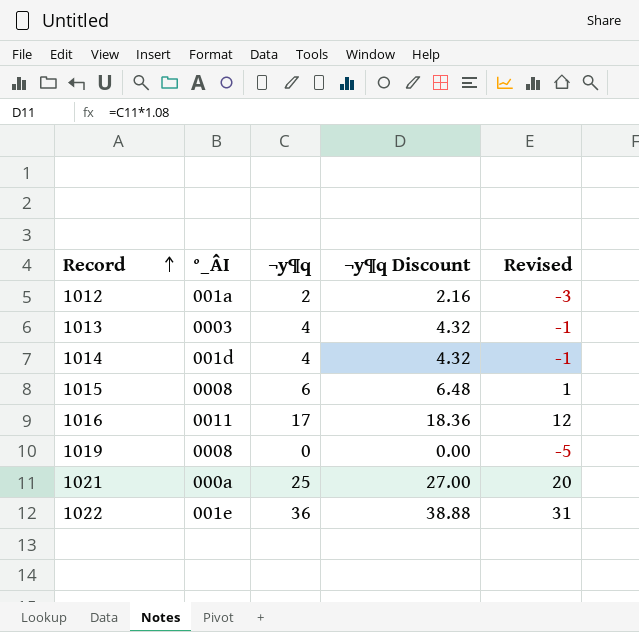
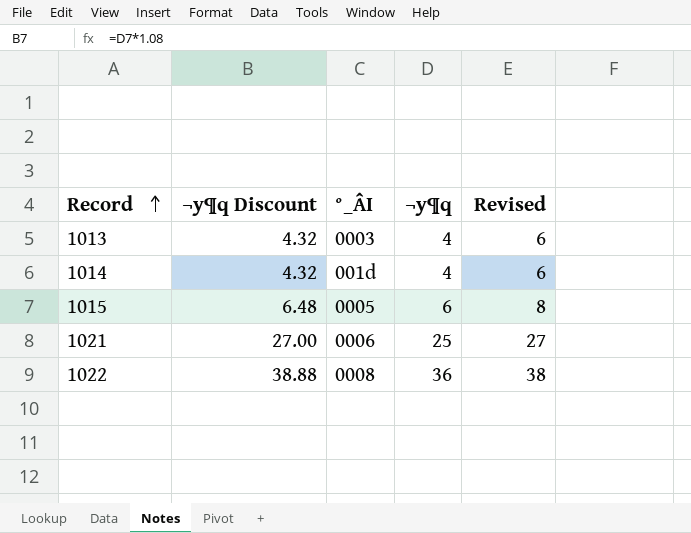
column ¬y¶q Discount | position: 4 -> 2
column Revised | formula: [¬y¶q] - 5 -> [¬y¶q] + 2
row 1012: 001a | 2 | 2.16 | -3 -> none
row 1016: 0011 | 17 | 18.36 | 12 -> none
row 1019: 0008 | 0 | 0.00 | -5 -> none
1015 | °_ÂI: 0008 -> 0005
1021 | °_ÂI: 000a -> 0006
1022 | °_ÂI: 001e -> 0008

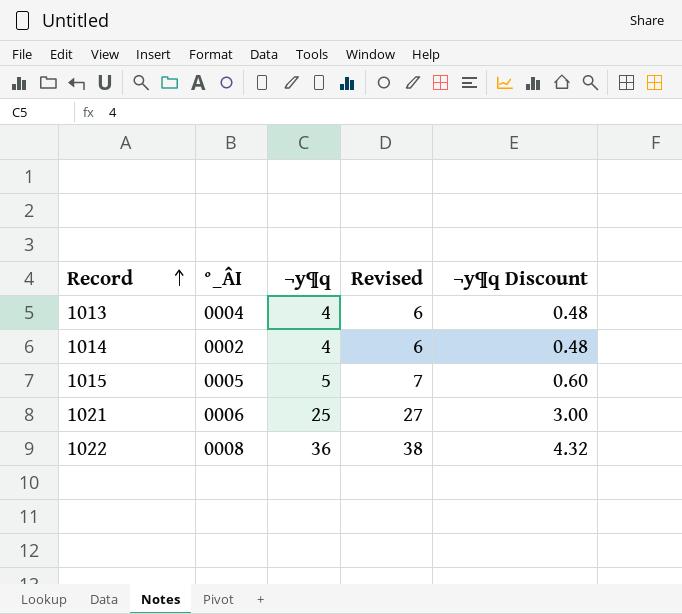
column ¬y¶q Discount | formula: [¬y¶q] * 1.08 -> [¬y¶q] * 0.12
column ¬y¶q Discount | position: 2 -> 5
1013 | °_ÂI: 0003 -> 0004
1014 | °_ÂI: 001d -> 0002
1015 | ¬y¶q: 6 -> 5
1015 | Revised: 8 -> 7

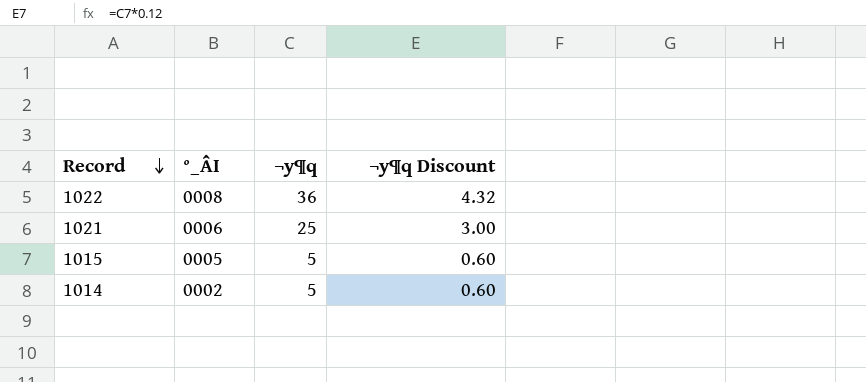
row order: Record ascending -> Record descending
column Revised | formula: [¬y¶q] + 2 -> none
row 1013: 0004 | 4 | 6 | 0.48 -> none
1014 | ¬y¶q: 4 -> 5
1014 | ¬y¶q Discount: 0.48 -> 0.60

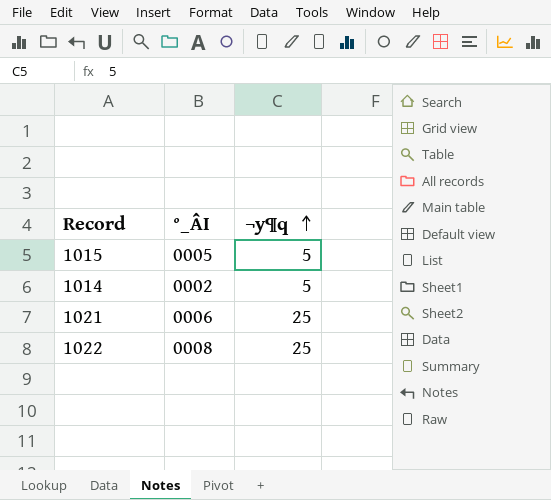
row order: Record descending -> ¬y¶q ascending
column ¬y¶q Discount | formula: [¬y¶q] * 0.12 -> none
1022 | ¬y¶q: 36 -> 25

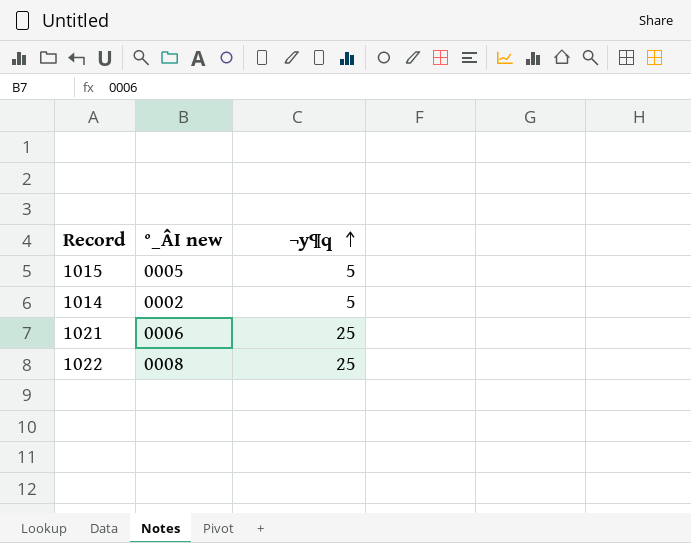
column name: °_ÂI -> °_ÂI new

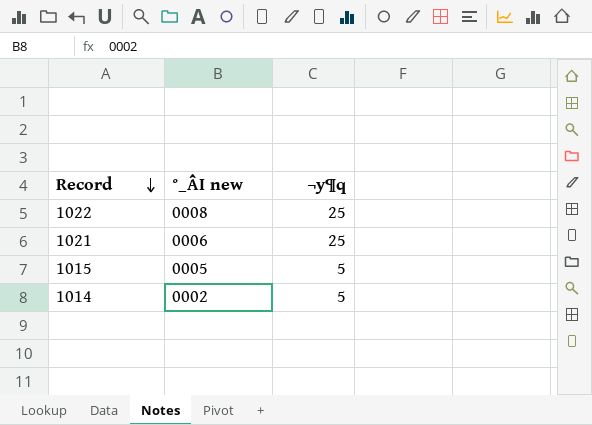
row order: ¬y¶q ascending -> Record descending

